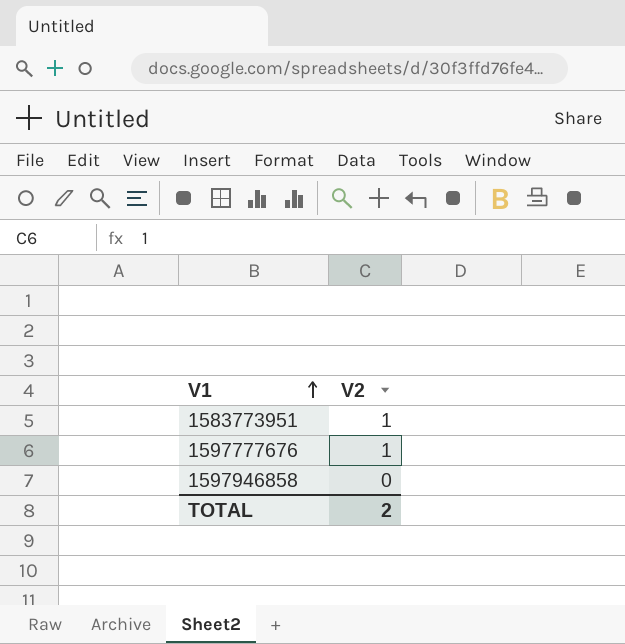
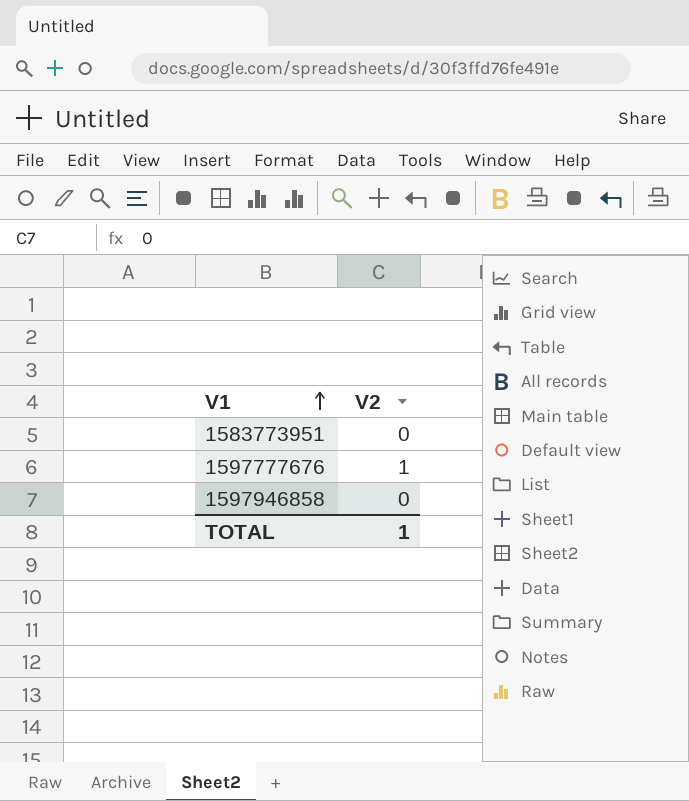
1583773951 | V2: 1 -> 0
TOTAL | V2: 2 -> 1

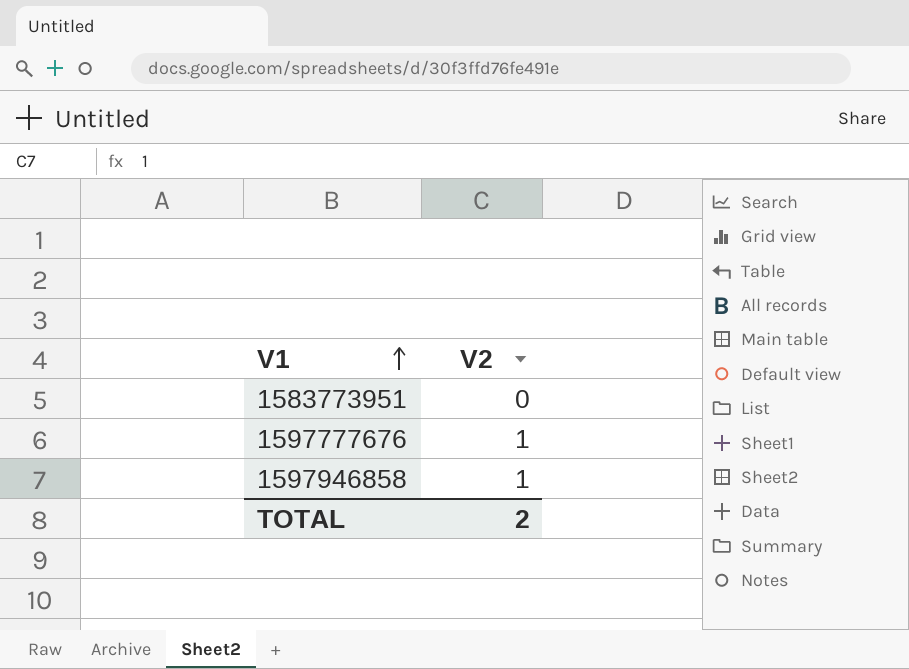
1597946858 | V2: 0 -> 1
TOTAL | V2: 1 -> 2

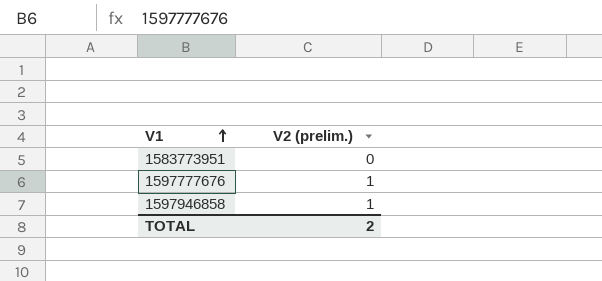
column name: V2 -> V2 (prelim.)

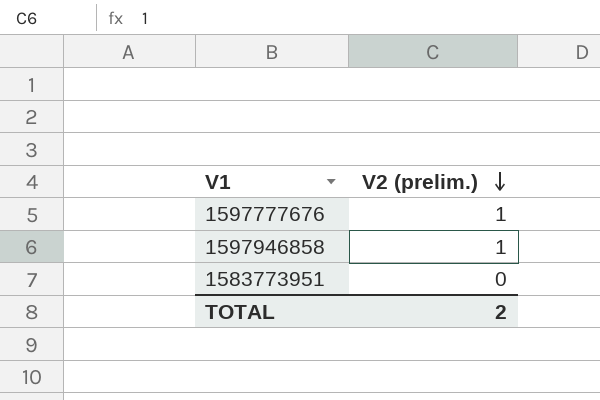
row order: V1 ascending -> V2 (prelim.) descending

